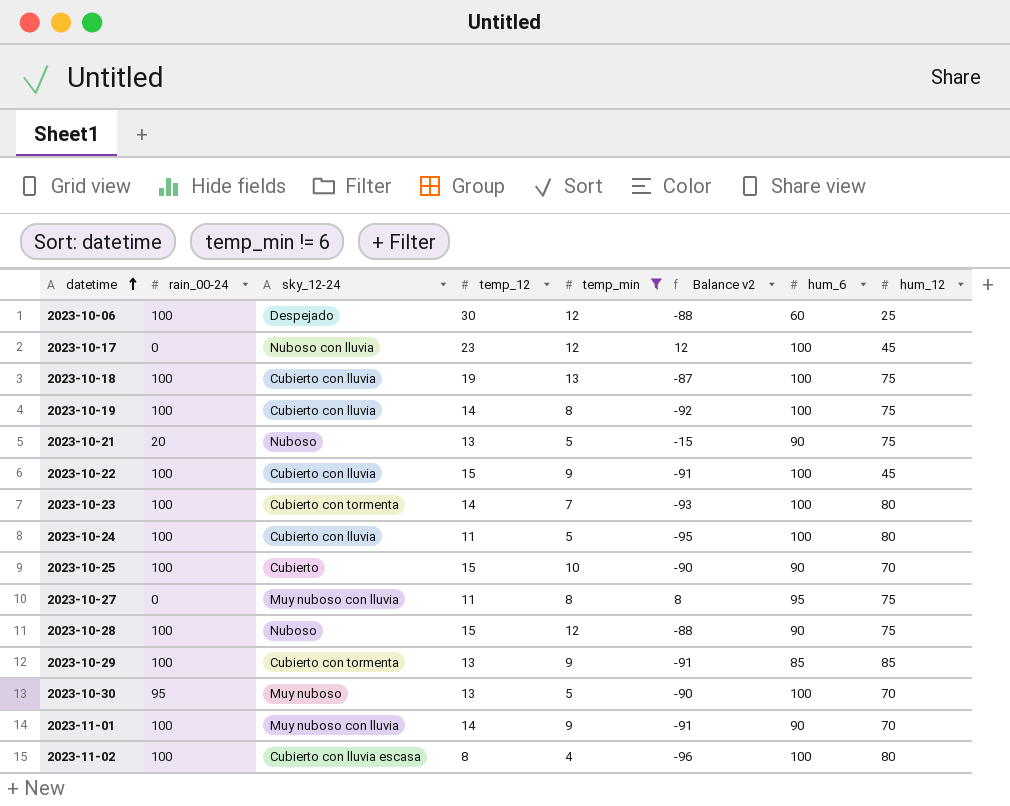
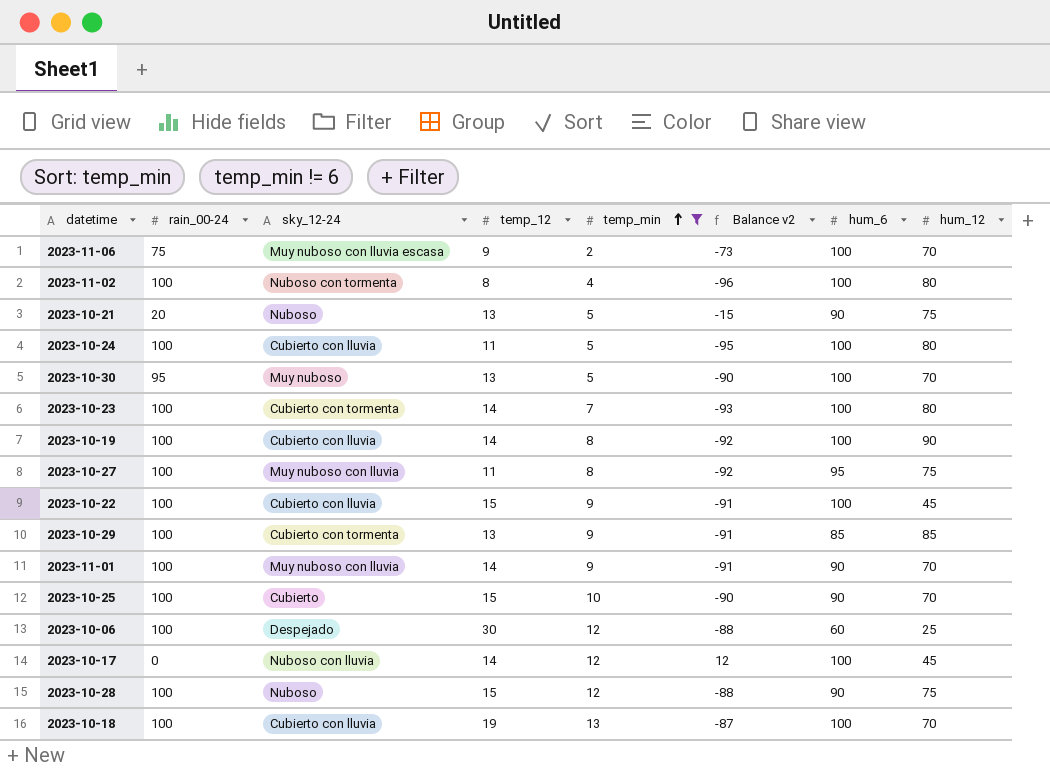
row order: datetime ascending -> temp_min ascending
row 2023-11-06: none -> 75 | Muy nuboso con lluvia escasa | 9 | 2 | -73 | 100 | 70
2023-11-02 | sky_12-24: Cubierto con lluvia escasa -> Nuboso con tormenta
2023-10-19 | hum_12: 75 -> 90
2023-10-27 | rain_00-24: 0 -> 100
2023-10-27 | Balance v2: 8 -> -92
2023-10-17 | temp_12: 23 -> 14
2023-10-18 | hum_12: 75 -> 70

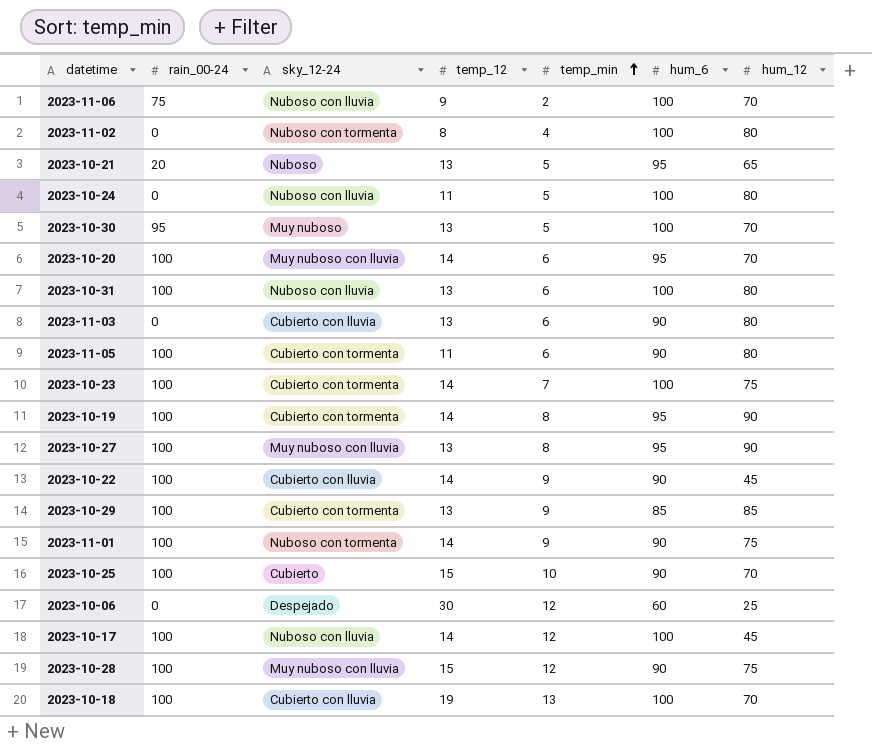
filter: temp_min != 6 -> none
column Balance v2 | formula: [temp_min] - [rain_00-24] -> none
2023-11-06 | sky_12-24: Muy nuboso con lluvia escasa -> Nuboso con lluvia
2023-11-02 | rain_00-24: 100 -> 0
2023-10-21 | hum_6: 90 -> 95
2023-10-21 | hum_12: 75 -> 65
2023-10-24 | rain_00-24: 100 -> 0
2023-10-24 | sky_12-24: Cubierto con lluvia -> Nuboso con lluvia
2023-10-23 | hum_12: 80 -> 75
2023-10-19 | sky_12-24: Cubierto con lluvia -> Cubierto con tormenta
2023-10-19 | hum_6: 100 -> 95
2023-10-27 | temp_12: 11 -> 13
2023-10-27 | hum_12: 75 -> 90
2023-10-22 | temp_12: 15 -> 14
2023-10-22 | hum_6: 100 -> 90
2023-11-01 | sky_12-24: Muy nuboso con lluvia -> Nuboso con tormenta
2023-11-01 | hum_12: 70 -> 75
2023-10-06 | rain_00-24: 100 -> 0
2023-10-17 | rain_00-24: 0 -> 100
2023-10-28 | sky_12-24: Nuboso -> Muy nuboso con lluvia

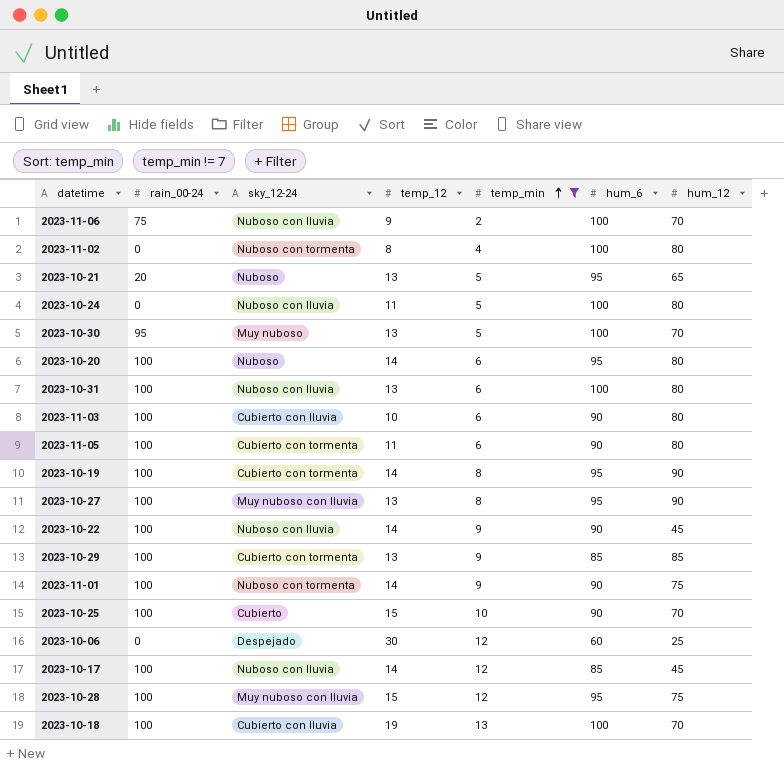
filter: none -> temp_min != 7
2023-10-20 | sky_12-24: Muy nuboso con lluvia -> Nuboso
2023-10-20 | hum_12: 70 -> 80
2023-11-03 | rain_00-24: 0 -> 100
2023-11-03 | temp_12: 13 -> 10
2023-10-22 | sky_12-24: Cubierto con lluvia -> Nuboso con lluvia
2023-10-17 | hum_6: 100 -> 85
2023-10-28 | hum_6: 90 -> 95

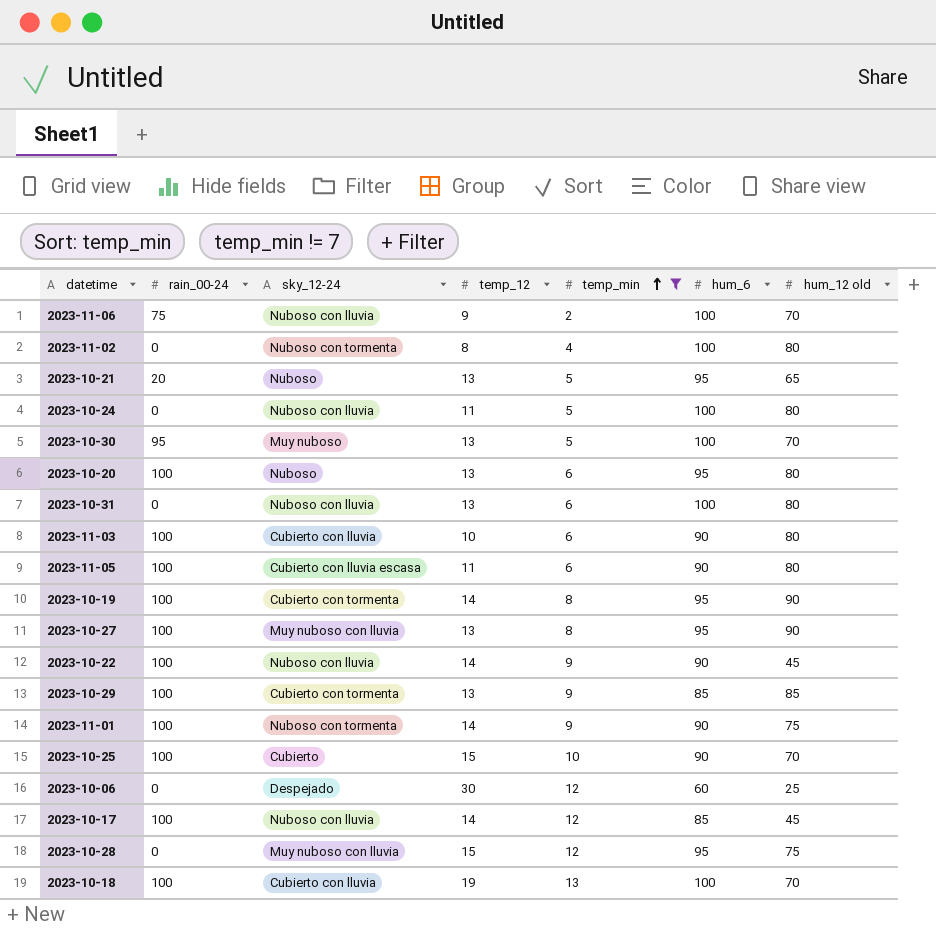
column name: hum_12 -> hum_12 old
2023-10-20 | temp_12: 14 -> 13
2023-10-31 | rain_00-24: 100 -> 0
2023-11-05 | sky_12-24: Cubierto con tormenta -> Cubierto con lluvia escasa
2023-10-28 | rain_00-24: 100 -> 0

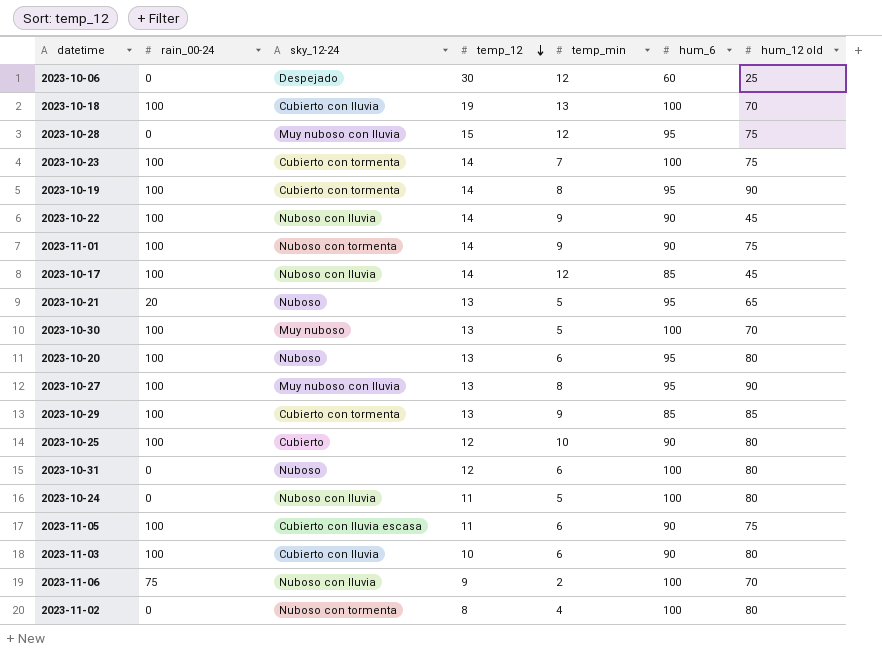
filter: temp_min != 7 -> none
row order: temp_min ascending -> temp_12 descending
2023-10-30 | rain_00-24: 95 -> 100
2023-10-25 | temp_12: 15 -> 12
2023-10-25 | hum_12 old: 70 -> 80
2023-10-31 | sky_12-24: Nuboso con lluvia -> Nuboso
2023-10-31 | temp_12: 13 -> 12
2023-11-05 | hum_12 old: 80 -> 75

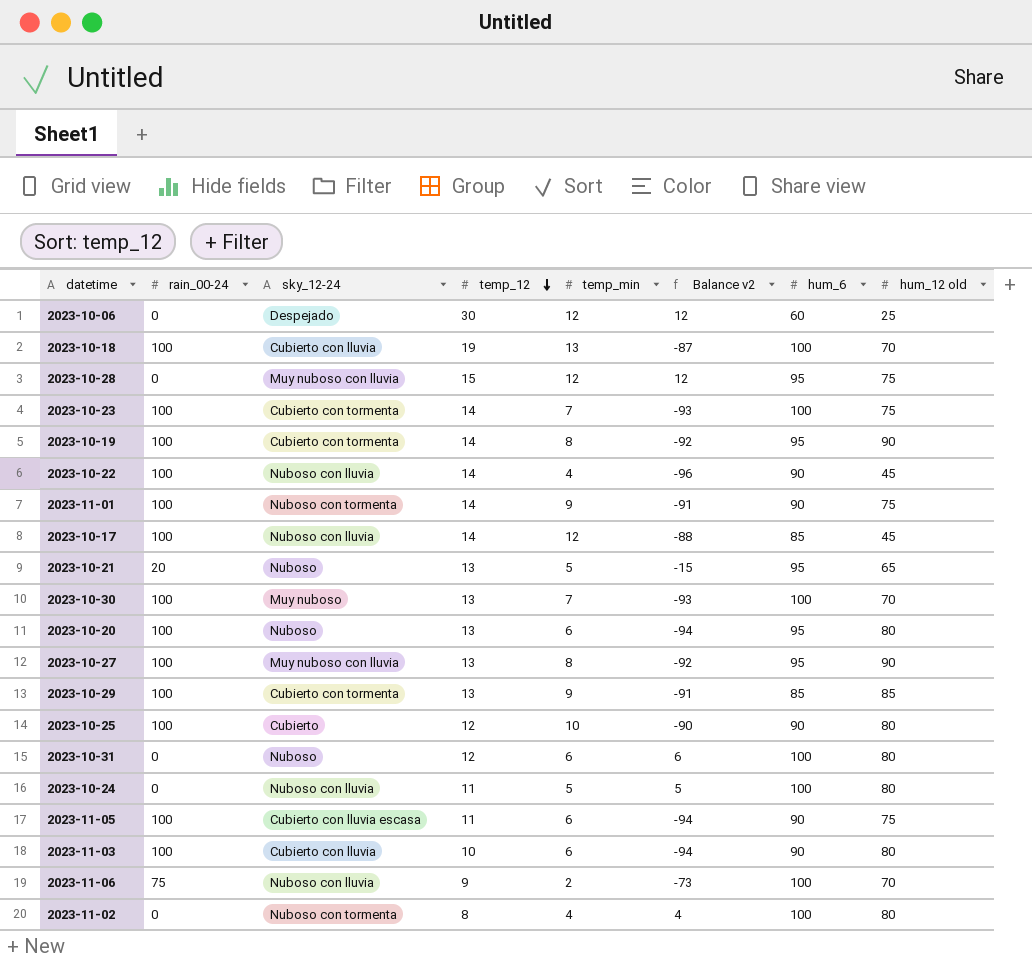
column Balance v2 | formula: none -> [temp_min] - [rain_00-24]
2023-10-22 | temp_min: 9 -> 4
2023-10-30 | temp_min: 5 -> 7

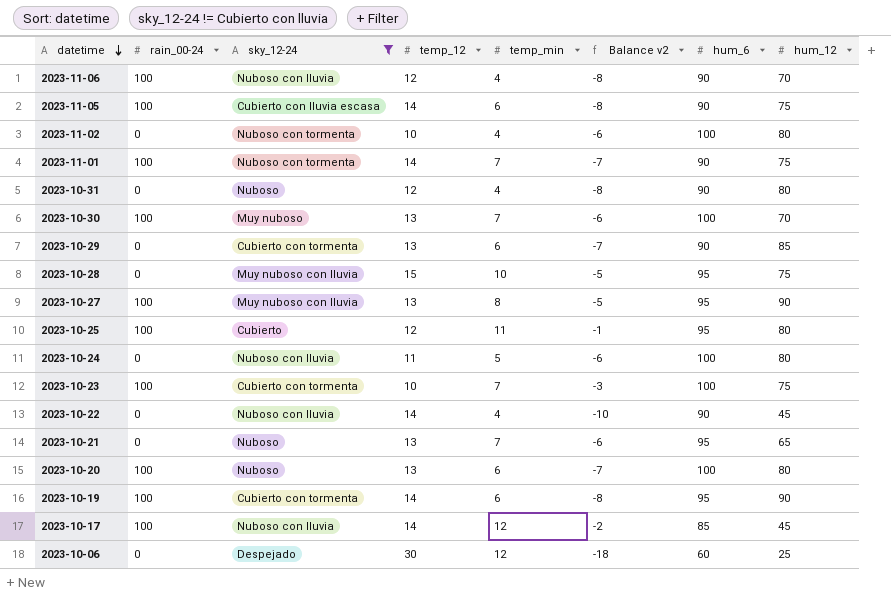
filter: none -> sky_12-24 != Cubierto con lluvia
row order: temp_12 descending -> datetime descending
column Balance v2 | formula: [temp_min] - [rain_00-24] -> [temp_min] - [temp_12]
column name: hum_12 old -> hum_12
2023-11-06 | rain_00-24: 75 -> 100
2023-11-06 | temp_12: 9 -> 12
2023-11-06 | temp_min: 2 -> 4
2023-11-06 | hum_6: 100 -> 90
2023-11-05 | temp_12: 11 -> 14
2023-11-02 | temp_12: 8 -> 10
2023-11-01 | temp_min: 9 -> 7
2023-10-31 | temp_min: 6 -> 4
2023-10-31 | hum_6: 100 -> 90
2023-10-29 | rain_00-24: 100 -> 0
2023-10-29 | temp_min: 9 -> 6
2023-10-29 | hum_6: 85 -> 90
2023-10-28 | temp_min: 12 -> 10
2023-10-25 | temp_min: 10 -> 11
2023-10-25 | hum_6: 90 -> 95
2023-10-23 | temp_12: 14 -> 10
2023-10-22 | rain_00-24: 100 -> 0
2023-10-21 | rain_00-24: 20 -> 0
2023-10-21 | temp_min: 5 -> 7
2023-10-20 | hum_6: 95 -> 100
2023-10-19 | temp_min: 8 -> 6

